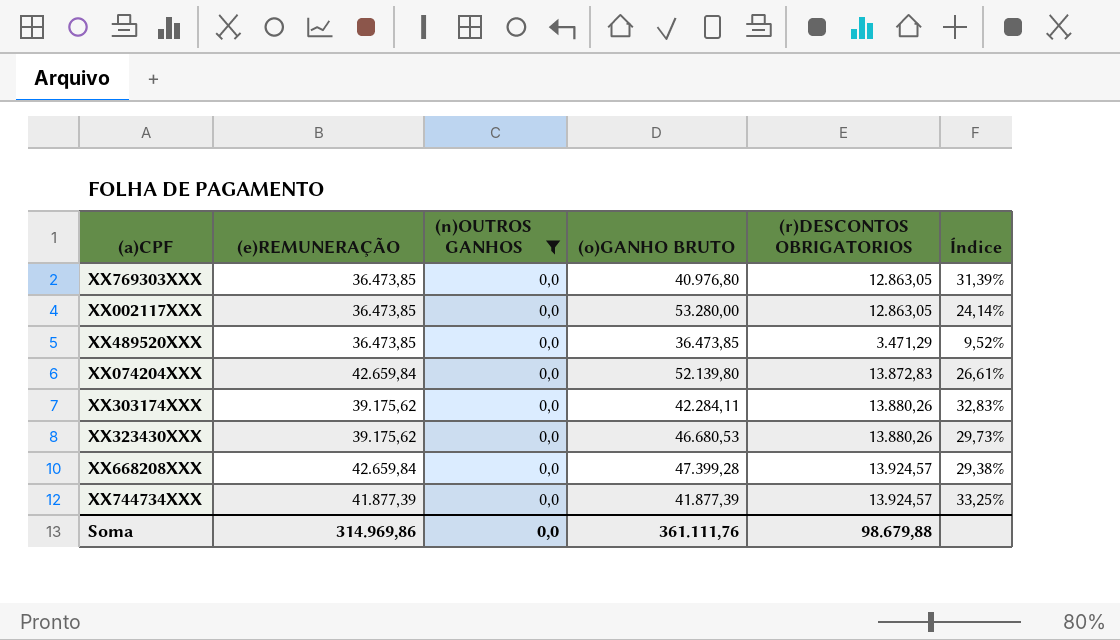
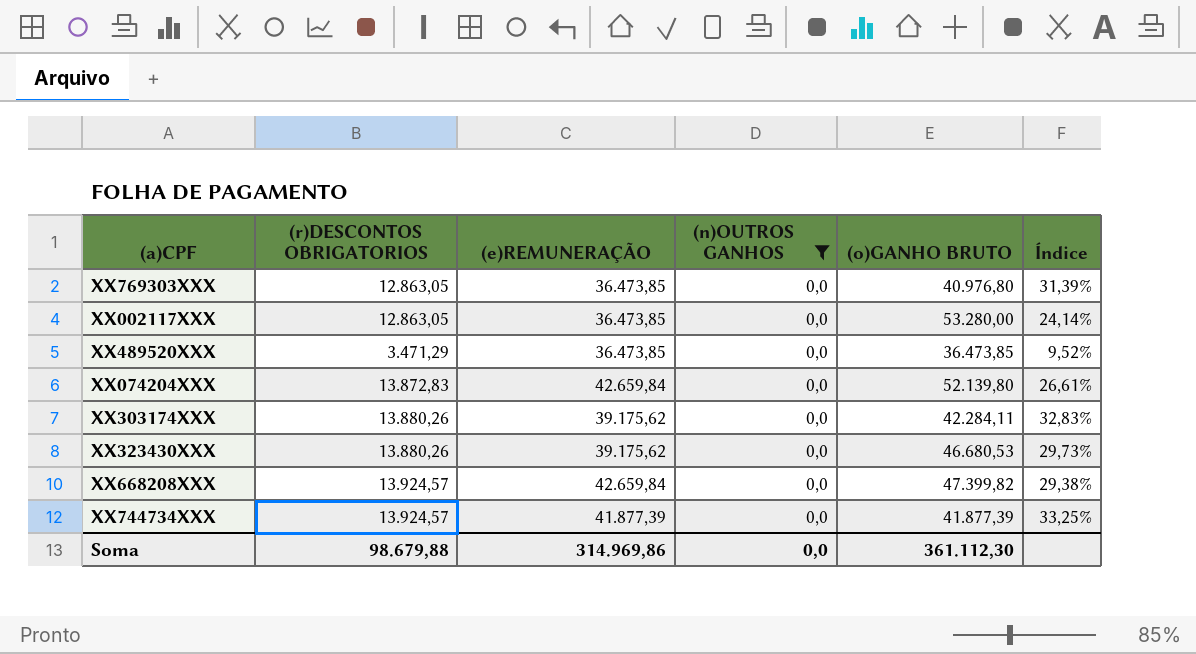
column (r)DESCONTOS OBRIGATORIOS | position: 5 -> 2
XX668208XXX | (o)GANHO BRUTO: 47.399,28 -> 47.399,82
Soma | (o)GANHO BRUTO: 361.111,76 -> 361.112,30

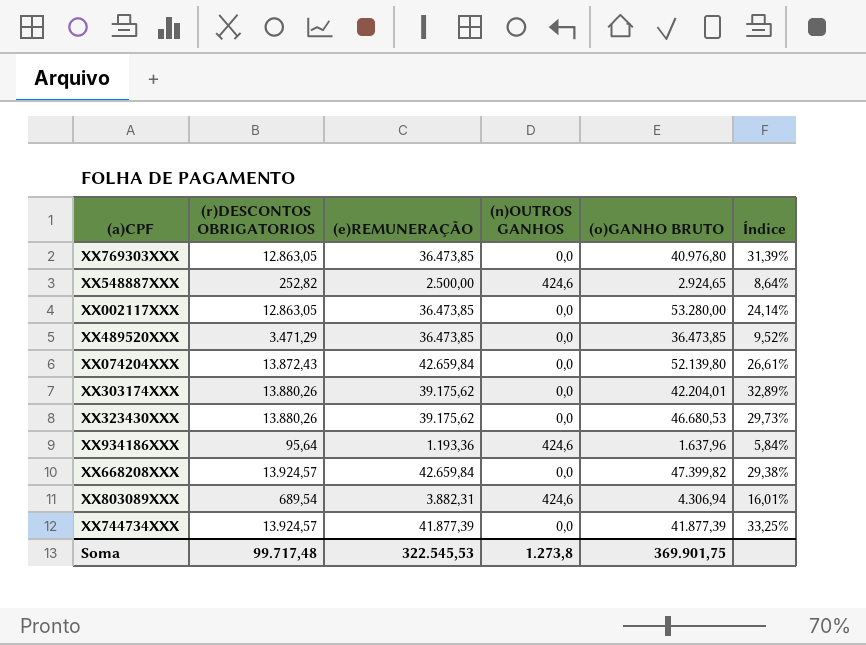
filter: (n)OUTROS GANHOS = 0,0 -> none
XX074204XXX | (r)DESCONTOS OBRIGATORIOS: 13.872,83 -> 13.872,43
XX303174XXX | (o)GANHO BRUTO: 42.284,11 -> 42.204,01
XX303174XXX | Índice: 32,83% -> 32,89%
Soma | (r)DESCONTOS OBRIGATORIOS: 98.679,88 -> 99.717,48
Soma | (e)REMUNERAÇÃO: 314.969,86 -> 322.545,53
Soma | (n)OUTROS GANHOS: 0,0 -> 1.273,8
Soma | (o)GANHO BRUTO: 361.112,30 -> 369.901,75

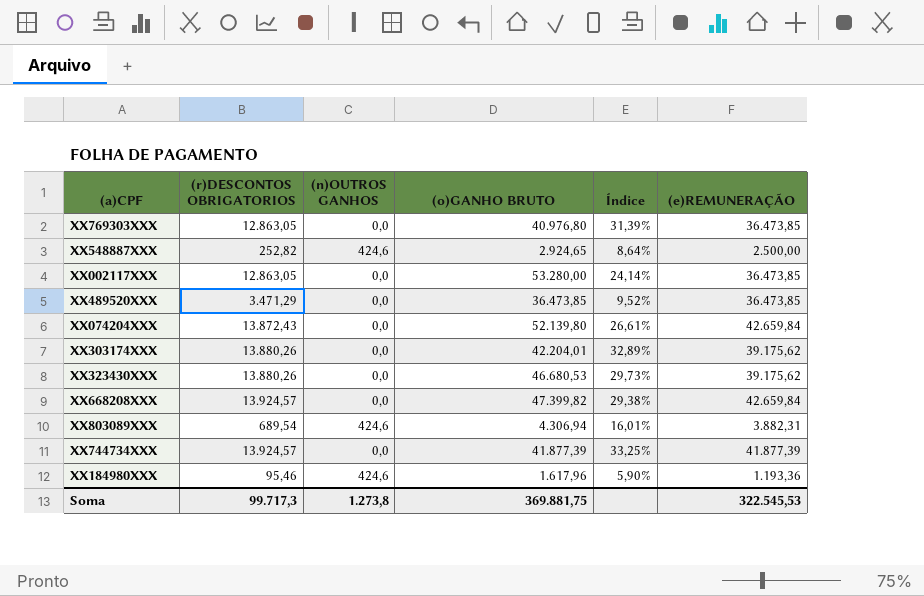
column (e)REMUNERAÇÃO | position: 3 -> 6
row XX934186XXX: 95,64 | 1.193,36 | 424,6 | 1.637,96 | 5,84% -> none
row XX184980XXX: none -> 95,46 | 424,6 | 1.617,96 | 5,90% | 1.193,36
Soma | (r)DESCONTOS OBRIGATORIOS: 99.717,48 -> 99.717,3
Soma | (o)GANHO BRUTO: 369.901,75 -> 369.881,75

